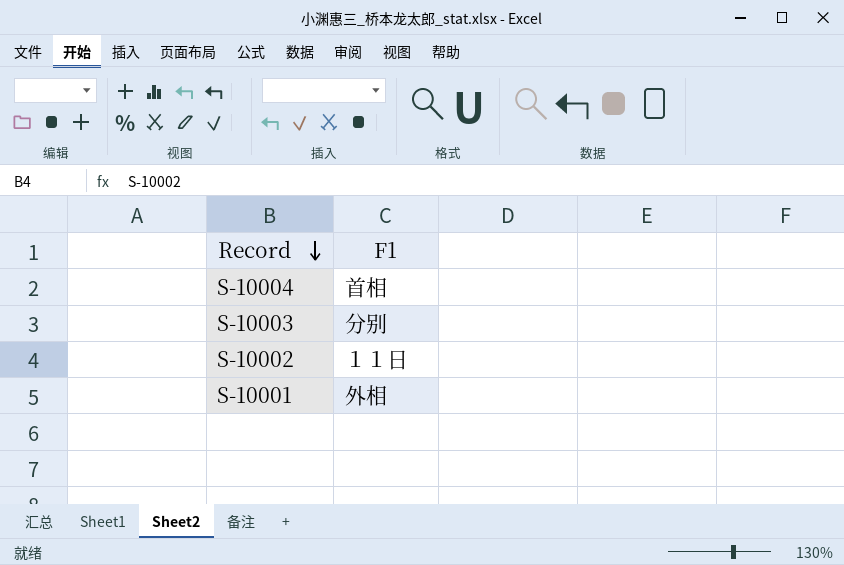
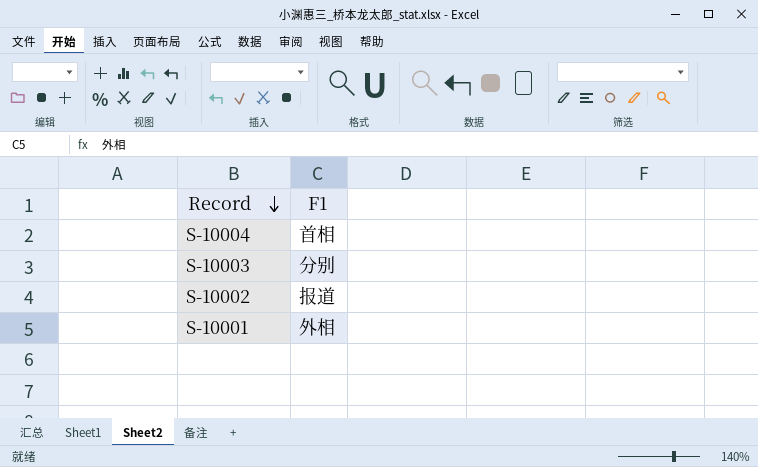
S-10002 | F1: １１日 -> 报道

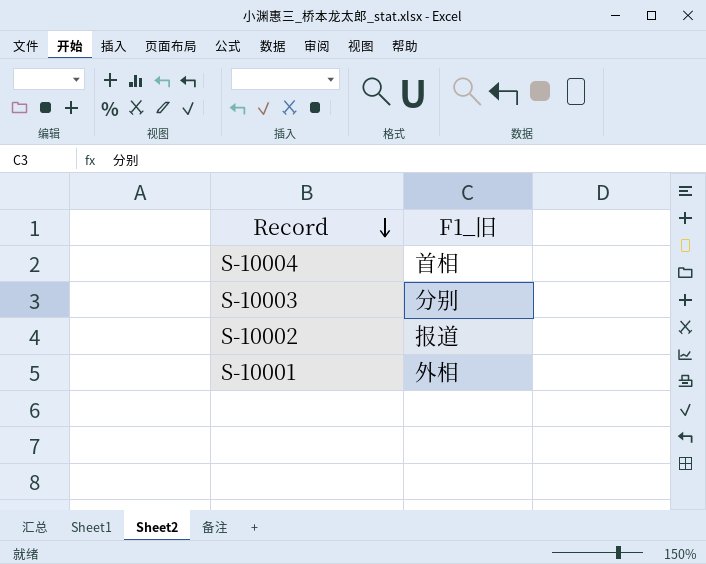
column name: F1 -> F1_旧

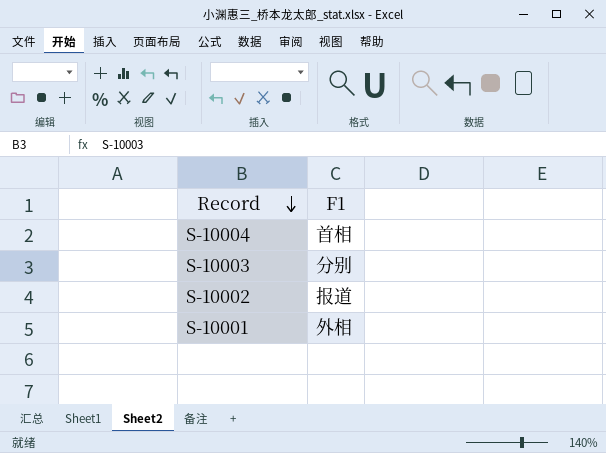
column name: F1_旧 -> F1

